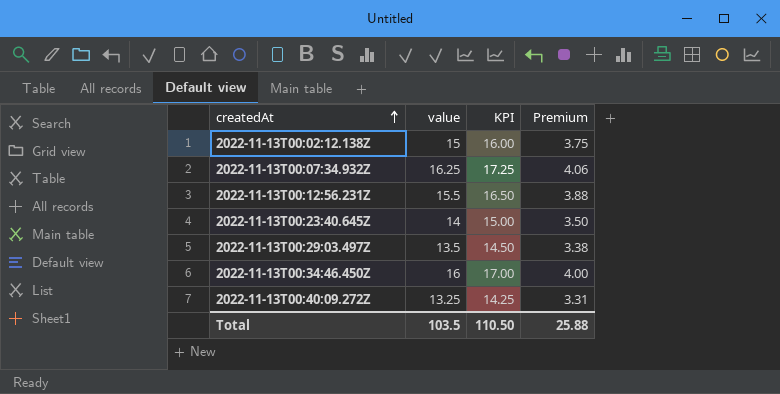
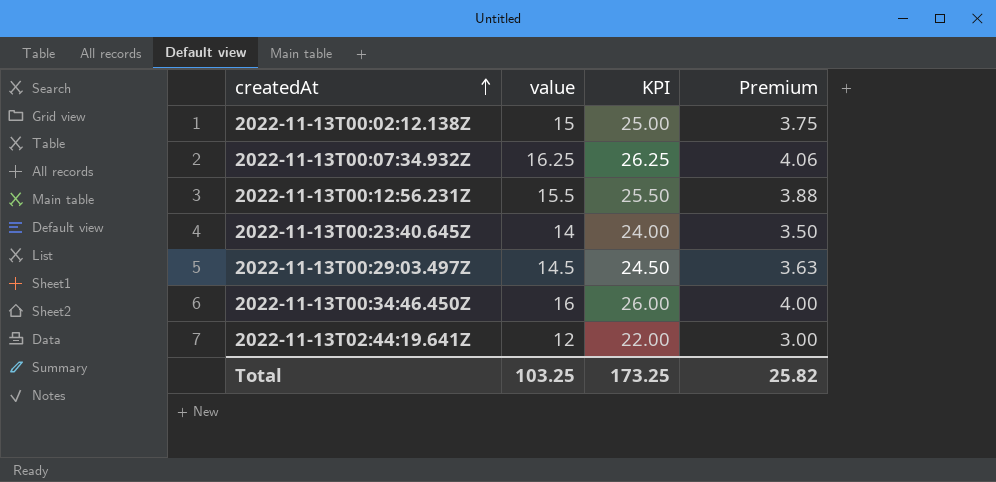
column KPI | formula: [value] + 1 -> [value] + 10
row 2022-11-13T00:40:09.272Z: 13.25 | 14.25 | 3.31 -> none
2022-11-13T00:29:03.497Z | value: 13.5 -> 14.5
2022-11-13T00:29:03.497Z | Premium: 3.38 -> 3.63
row 2022-11-13T02:44:19.641Z: none -> 12 | 22.00 | 3.00
Total | value: 103.5 -> 103.25
Total | KPI: 110.50 -> 173.25
Total | Premium: 25.88 -> 25.82

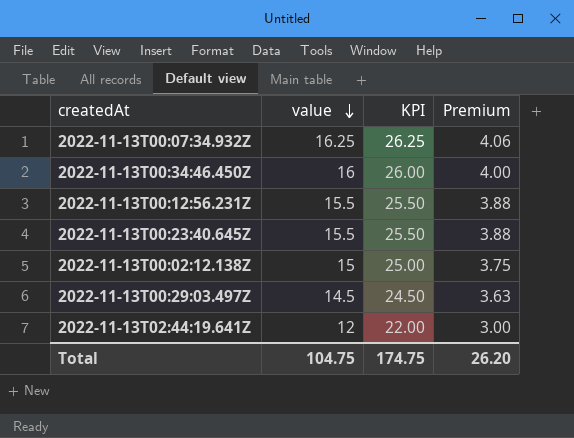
row order: createdAt ascending -> value descending
2022-11-13T00:23:40.645Z | value: 14 -> 15.5
2022-11-13T00:23:40.645Z | KPI: 24.00 -> 25.50
2022-11-13T00:23:40.645Z | Premium: 3.50 -> 3.88
Total | value: 103.25 -> 104.75
Total | KPI: 173.25 -> 174.75
Total | Premium: 25.82 -> 26.20

